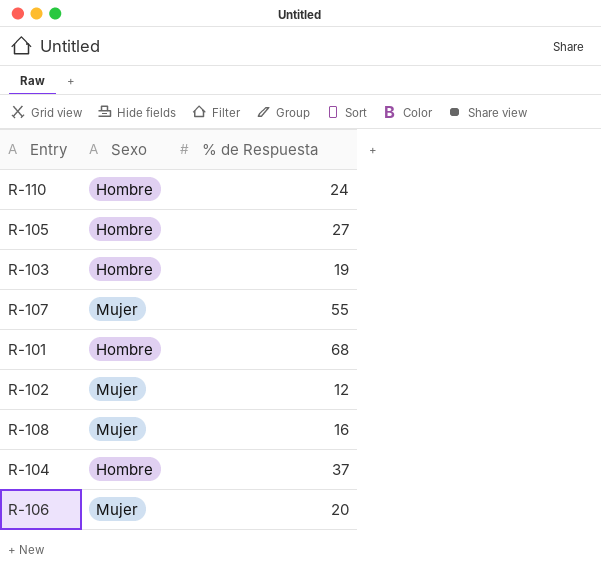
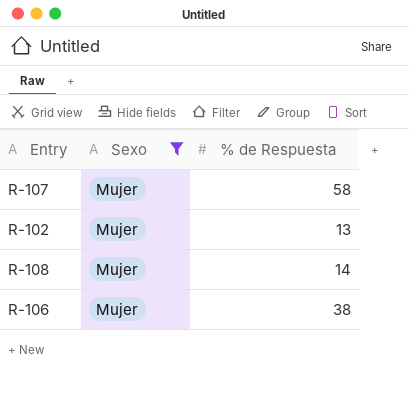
filter: none -> Sexo = Mujer
R-107 | % de Respuesta: 55 -> 58
R-102 | % de Respuesta: 12 -> 13
R-108 | % de Respuesta: 16 -> 14
R-106 | % de Respuesta: 20 -> 38

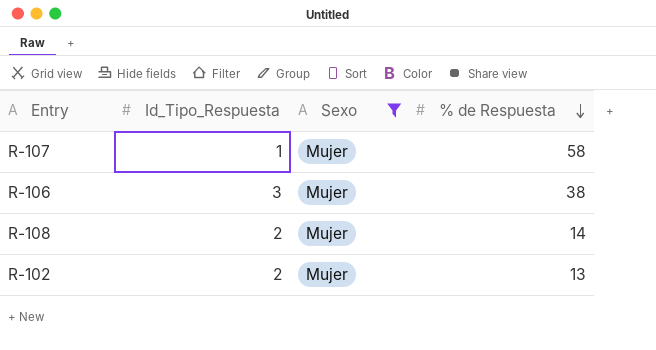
row order: none -> % de Respuesta descending
column Id_Tipo_Respuesta | position: none -> 2

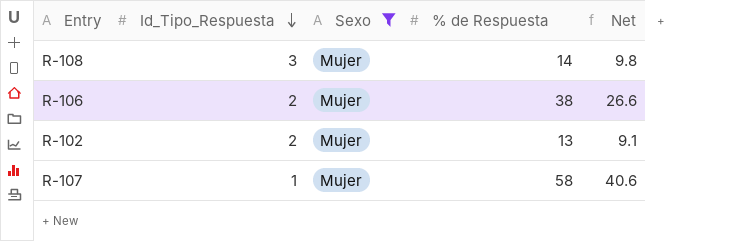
row order: % de Respuesta descending -> Id_Tipo_Respuesta descending
column Net | formula: none -> [% de Respuesta] * 0.7
R-108 | Id_Tipo_Respuesta: 2 -> 3
R-106 | Id_Tipo_Respuesta: 3 -> 2

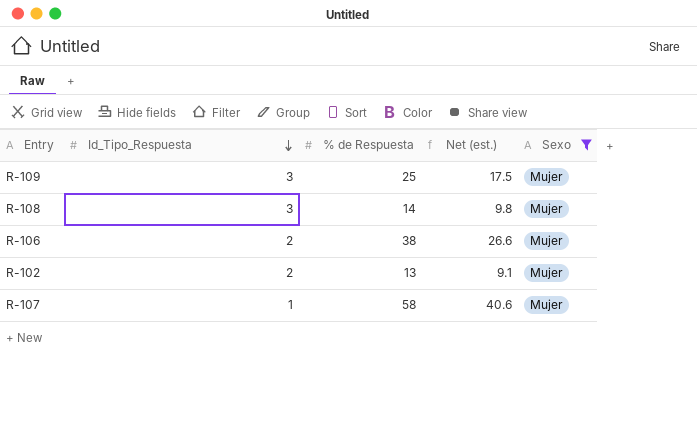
column name: Net -> Net (est.)
column Sexo | position: 3 -> 5
row R-109: none -> 3 | 25 | 17.5 | Mujer

